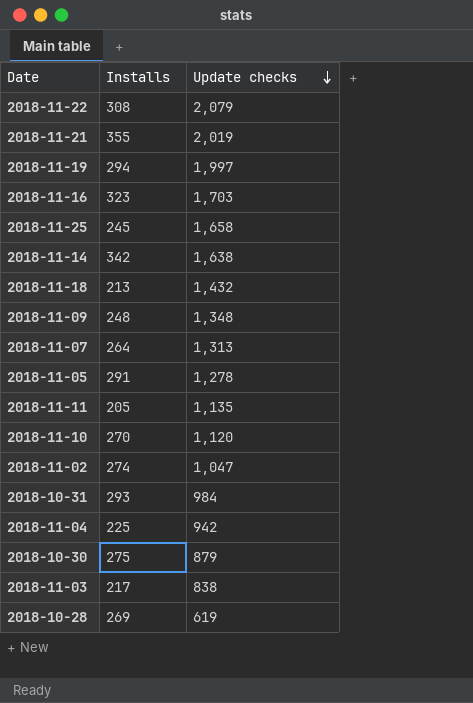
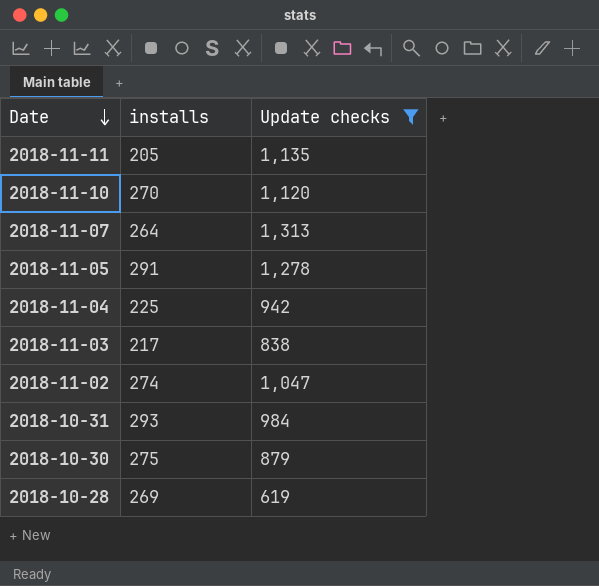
filter: none -> Update checks <= 1,313
row order: Update checks descending -> Date descending
column name: Installs -> installs

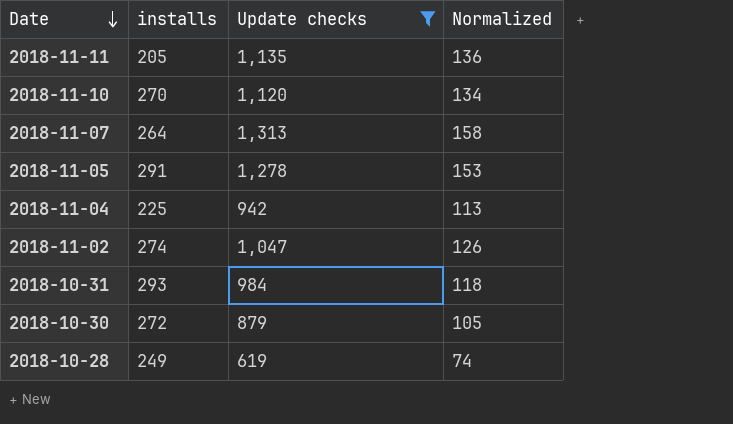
column Normalized | formula: none -> [Update checks] * 0.12
row 2018-11-03: 217 | 838 -> none
2018-10-30 | installs: 275 -> 272
2018-10-28 | installs: 269 -> 249

